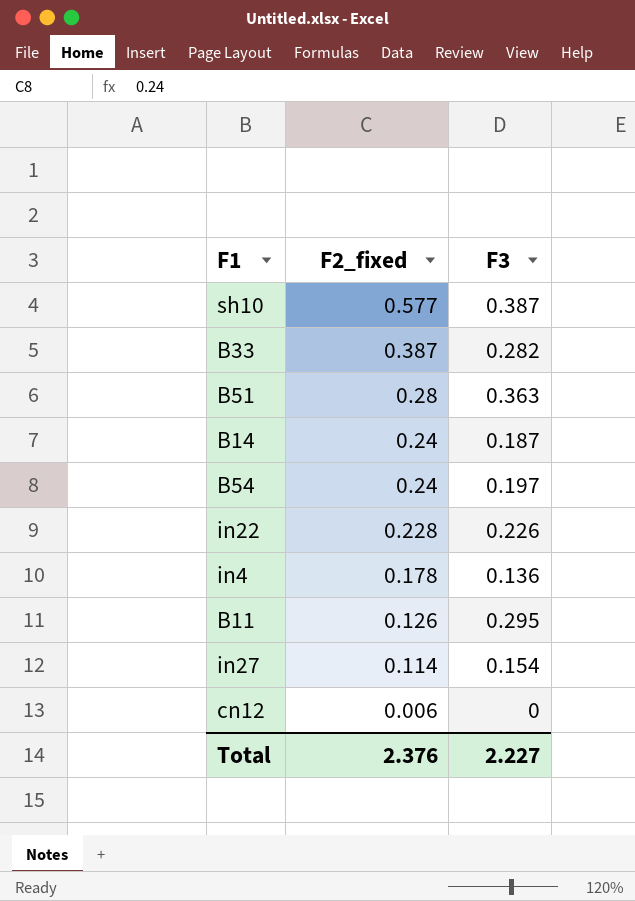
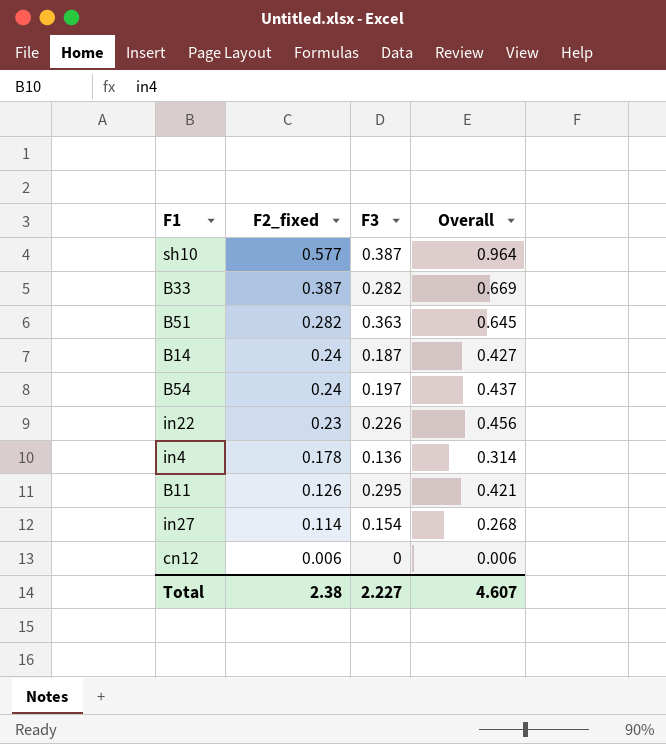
column Overall | formula: none -> [F2_fixed] + [F3]
B51 | F2_fixed: 0.28 -> 0.282
in22 | F2_fixed: 0.228 -> 0.23
Total | F2_fixed: 2.376 -> 2.38

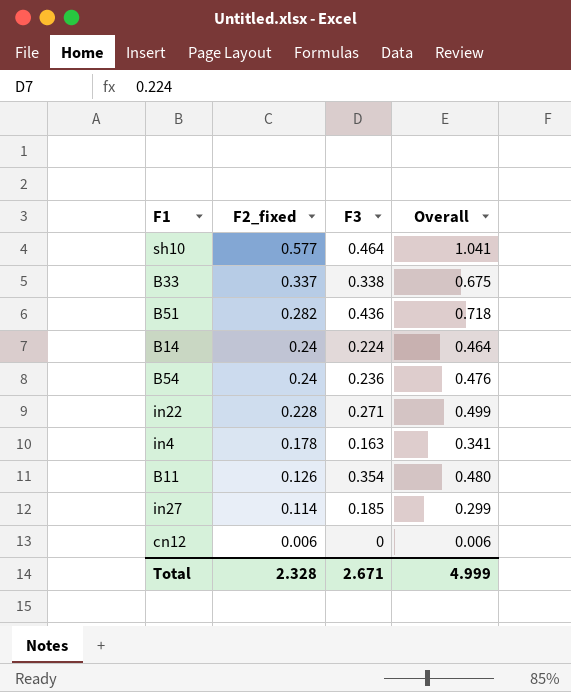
sh10 | F3: 0.387 -> 0.464
sh10 | Overall: 0.964 -> 1.041
B33 | F2_fixed: 0.387 -> 0.337
B33 | F3: 0.282 -> 0.338
B33 | Overall: 0.669 -> 0.675
B51 | F3: 0.363 -> 0.436
B51 | Overall: 0.645 -> 0.718
B14 | F3: 0.187 -> 0.224
B14 | Overall: 0.427 -> 0.464
B54 | F3: 0.197 -> 0.236
B54 | Overall: 0.437 -> 0.476
in22 | F2_fixed: 0.23 -> 0.228
in22 | F3: 0.226 -> 0.271
in22 | Overall: 0.456 -> 0.499
in4 | F3: 0.136 -> 0.163
in4 | Overall: 0.314 -> 0.341
B11 | F3: 0.295 -> 0.354
B11 | Overall: 0.421 -> 0.480
in27 | F3: 0.154 -> 0.185
in27 | Overall: 0.268 -> 0.299
Total | F2_fixed: 2.38 -> 2.328
Total | F3: 2.227 -> 2.671
Total | Overall: 4.607 -> 4.999

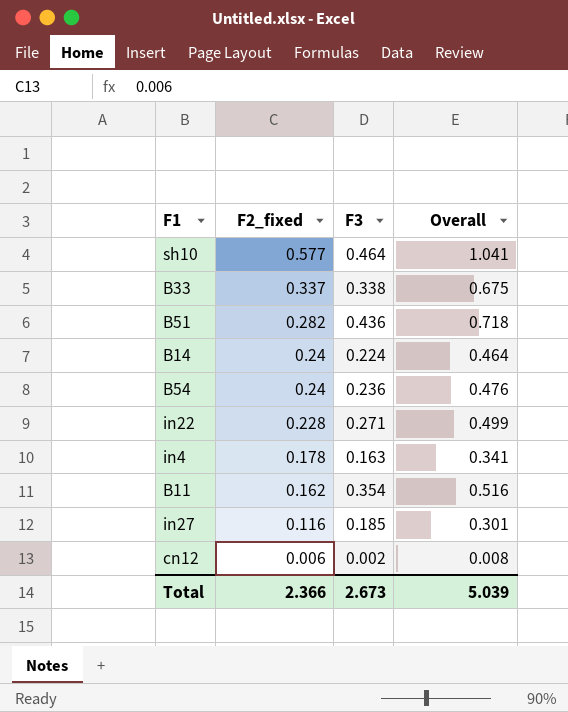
B11 | F2_fixed: 0.126 -> 0.162
B11 | Overall: 0.480 -> 0.516
in27 | F2_fixed: 0.114 -> 0.116
in27 | Overall: 0.299 -> 0.301
cn12 | F3: 0 -> 0.002
cn12 | Overall: 0.006 -> 0.008
Total | F2_fixed: 2.328 -> 2.366
Total | F3: 2.671 -> 2.673
Total | Overall: 4.999 -> 5.039

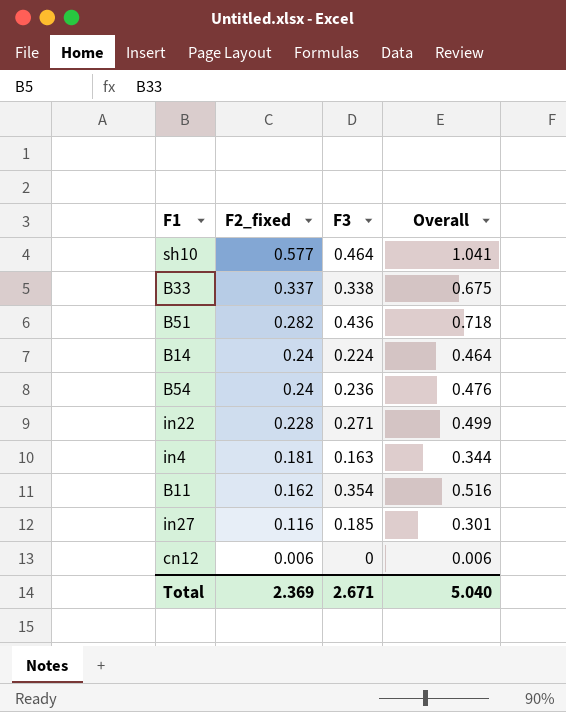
in4 | F2_fixed: 0.178 -> 0.181
in4 | Overall: 0.341 -> 0.344
cn12 | F3: 0.002 -> 0
cn12 | Overall: 0.008 -> 0.006
Total | F2_fixed: 2.366 -> 2.369
Total | F3: 2.673 -> 2.671
Total | Overall: 5.039 -> 5.040

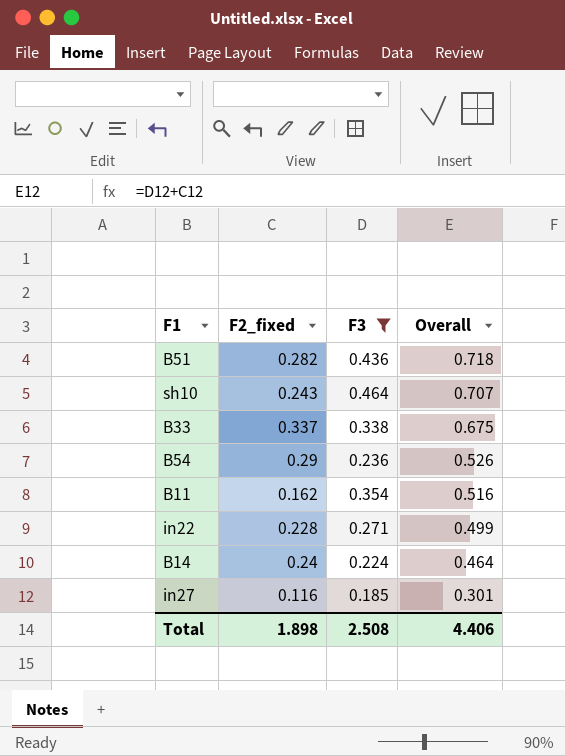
filter: none -> F3 >= 0.185
row order: F2_fixed descending -> Overall descending
sh10 | F2_fixed: 0.577 -> 0.243
sh10 | Overall: 1.041 -> 0.707
B54 | F2_fixed: 0.24 -> 0.29
B54 | Overall: 0.476 -> 0.526
Total | F2_fixed: 2.369 -> 1.898
Total | F3: 2.671 -> 2.508
Total | Overall: 5.040 -> 4.406

